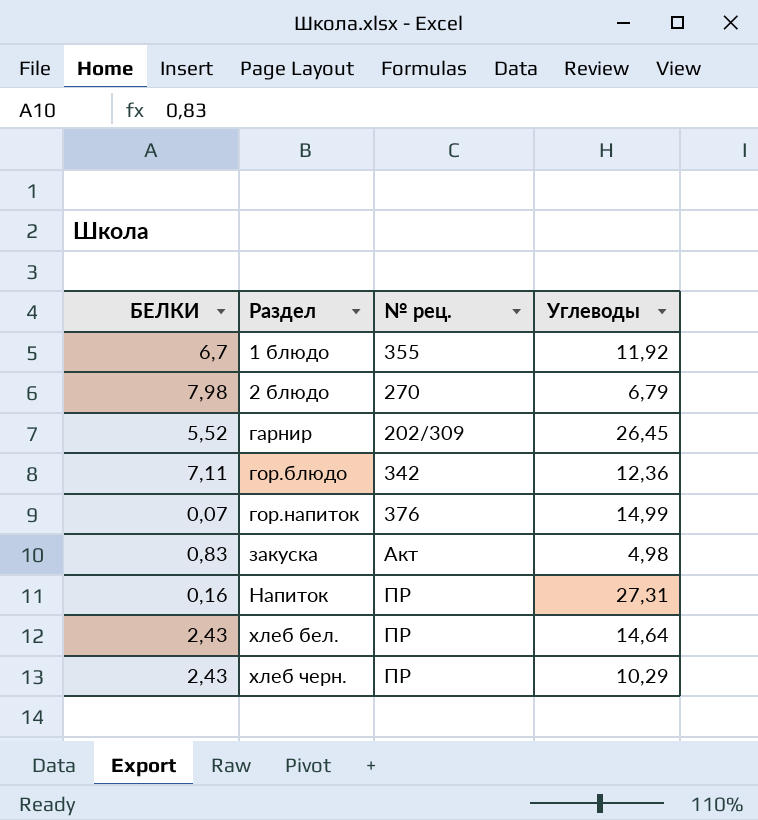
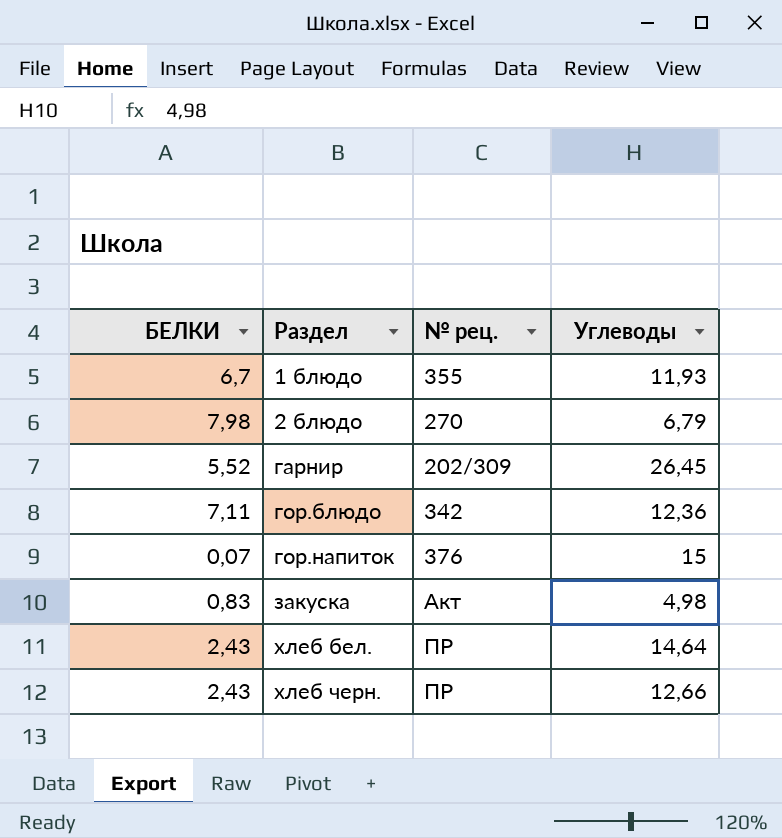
row Напиток: 0,16 | ПР | 27,31 -> none
1 блюдо | Углеводы: 11,92 -> 11,93
гор.напиток | Углеводы: 14,99 -> 15
хлеб черн. | Углеводы: 10,29 -> 12,66

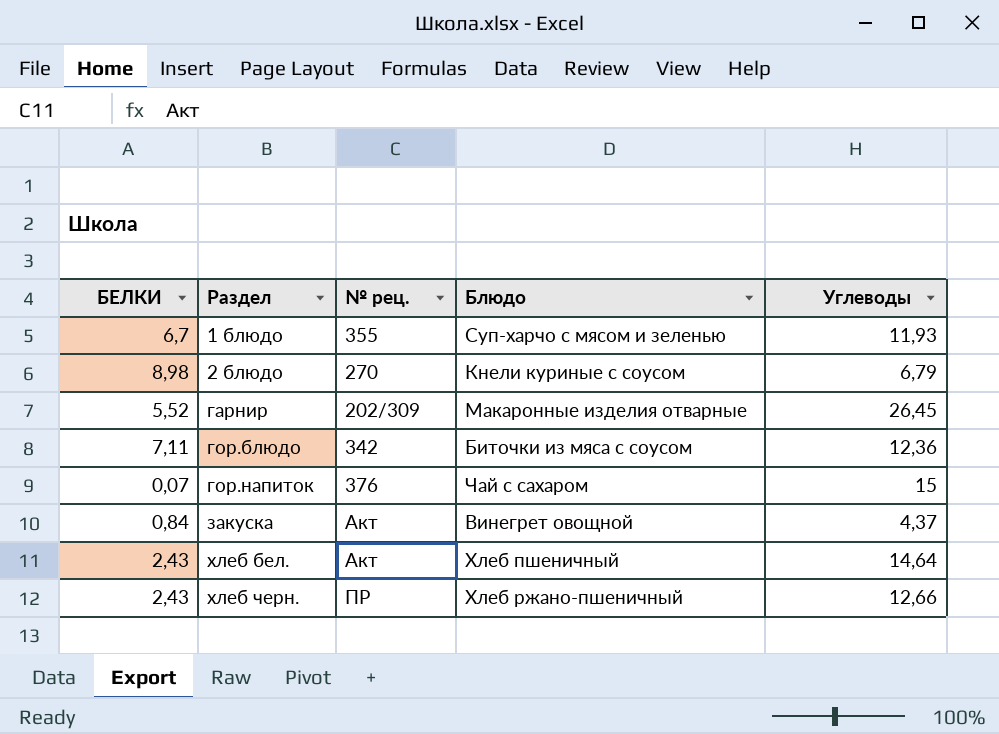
column Блюдо | position: none -> 4
2 блюдо | БЕЛКИ: 7,98 -> 8,98
закуска | БЕЛКИ: 0,83 -> 0,84
закуска | Углеводы: 4,98 -> 4,37
хлеб бел. | № рец.: ПР -> Акт

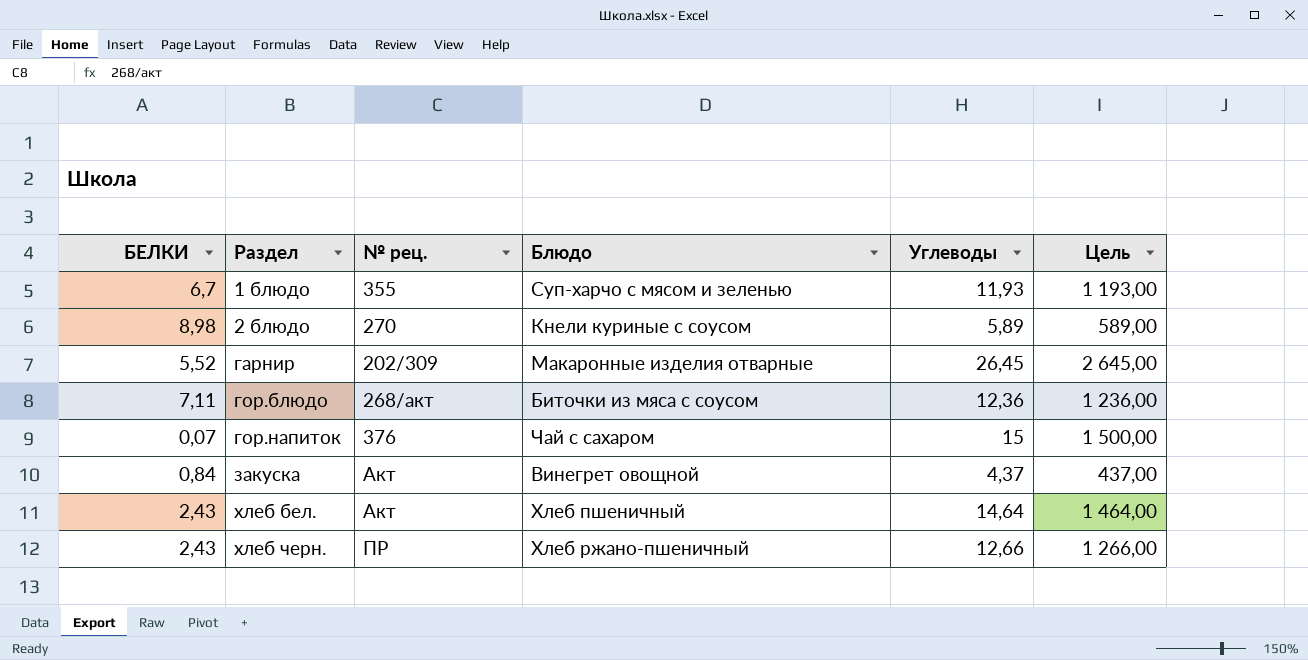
column Цель | formula: none -> [Углеводы] * 100
2 блюдо | Углеводы: 6,79 -> 5,89
гор.блюдо | № рец.: 342 -> 268/акт

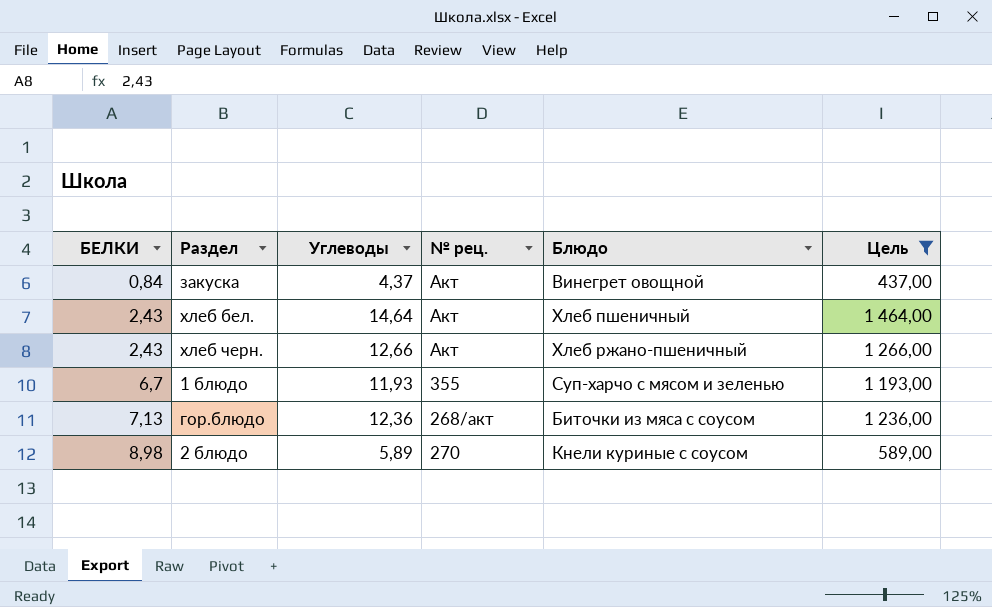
filter: none -> Цель <= 1 464,00
row order: Раздел ascending -> БЕЛКИ ascending
column Углеводы | position: 5 -> 3
хлеб черн. | № рец.: ПР -> Акт
гор.блюдо | БЕЛКИ: 7,11 -> 7,13

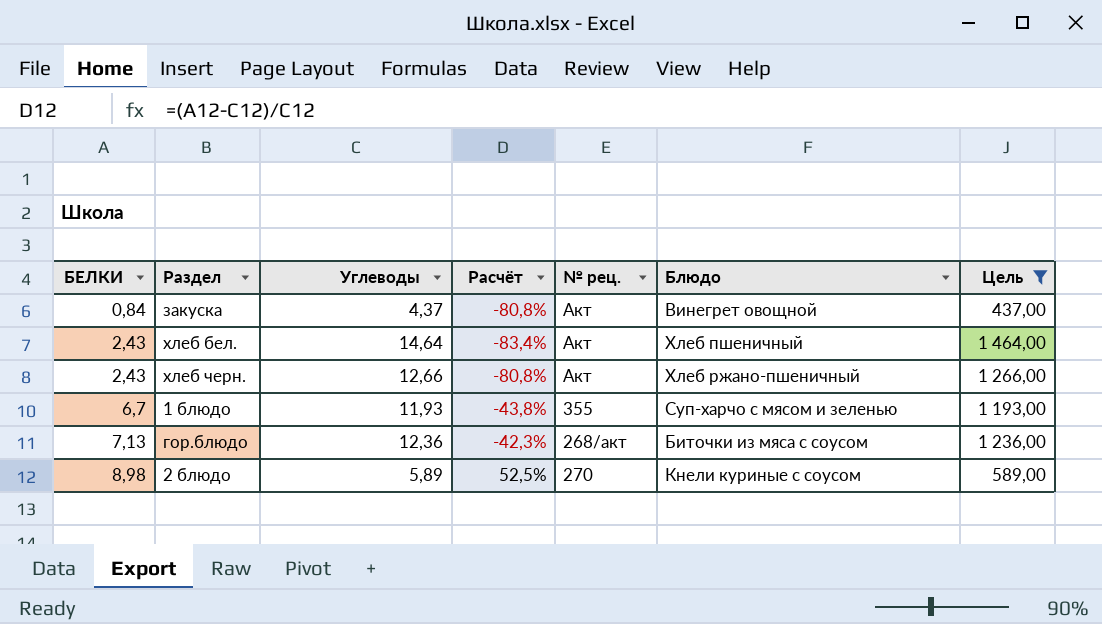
column Расчёт | formula: none -> ([БЕЛКИ] - [Углеводы]) / [Углеводы]

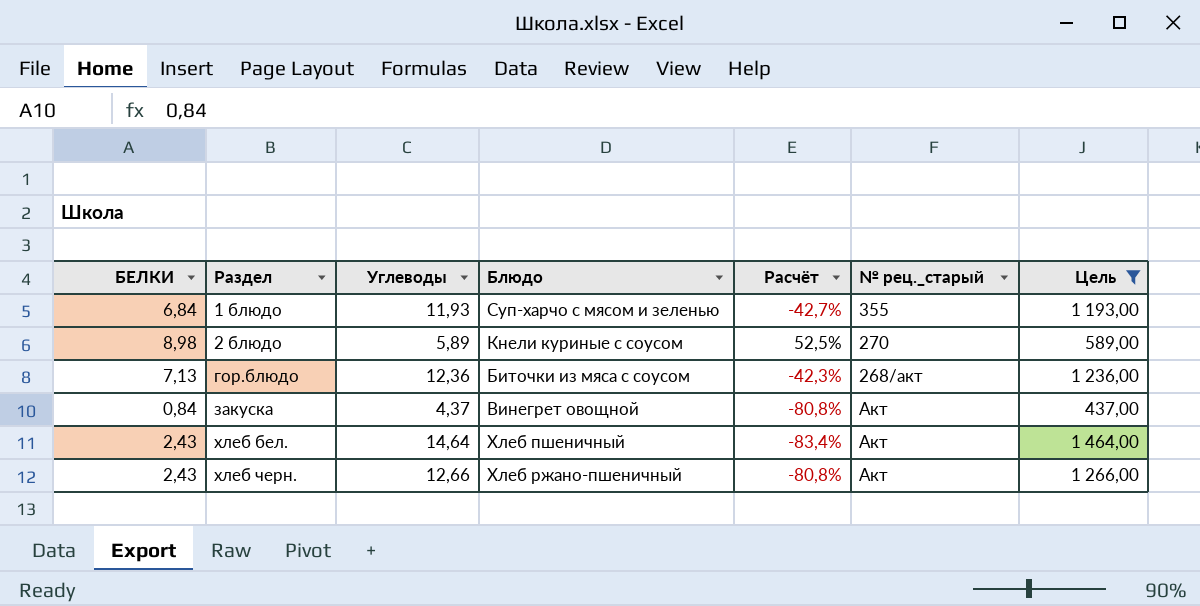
row order: БЕЛКИ ascending -> Раздел ascending
column Блюдо | position: 6 -> 4
column name: № рец. -> № рец._старый
1 блюдо | БЕЛКИ: 6,7 -> 6,84
1 блюдо | Расчёт: -43,8% -> -42,7%

